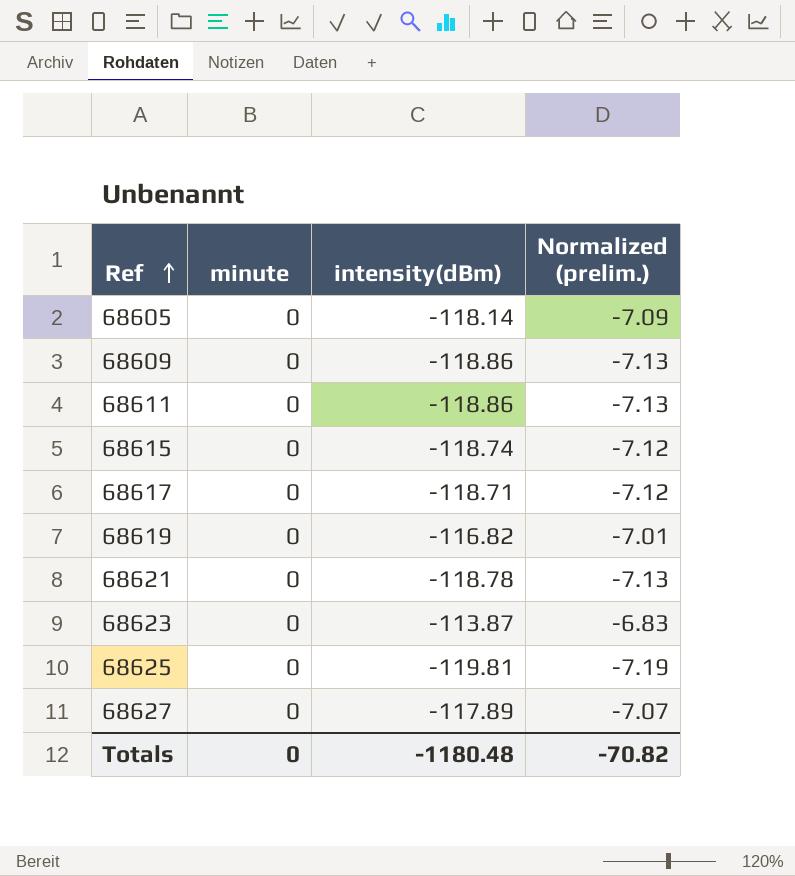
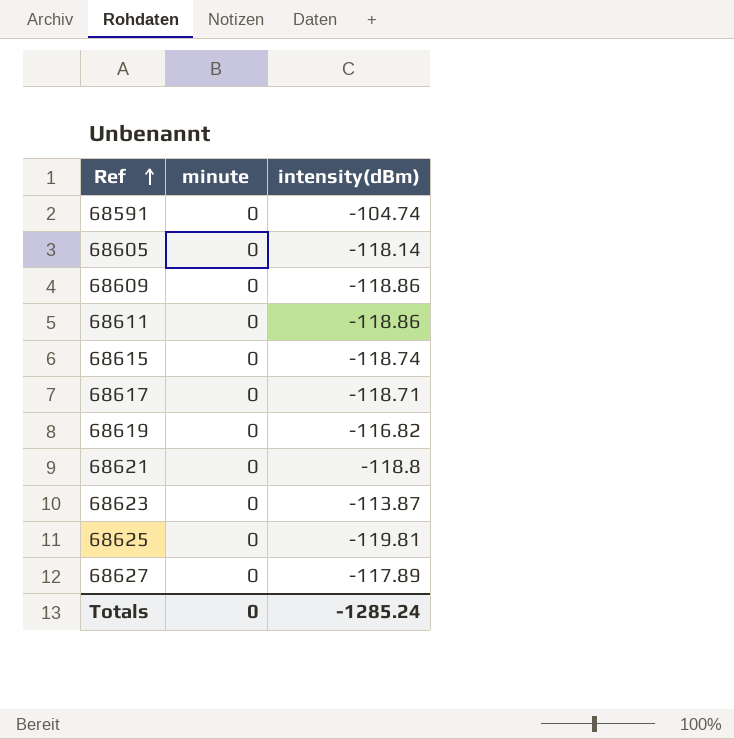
column Normalized (prelim.) | formula: [intensity(dBm)] * 0.06 -> none
row 68591: none -> 0 | -104.74
68621 | intensity(dBm): -118.78 -> -118.8
Totals | intensity(dBm): -1180.48 -> -1285.24

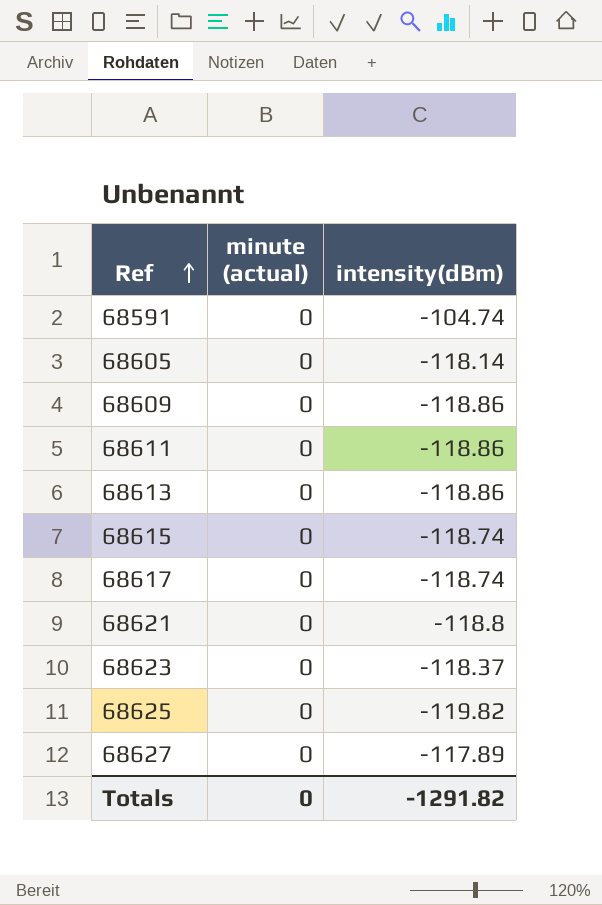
column name: minute -> minute (actual)
row 68619: 0 | -116.82 -> none
row 68613: none -> 0 | -118.86
68617 | intensity(dBm): -118.71 -> -118.74
68623 | intensity(dBm): -113.87 -> -118.37
68625 | intensity(dBm): -119.81 -> -119.82
Totals | intensity(dBm): -1285.24 -> -1291.82

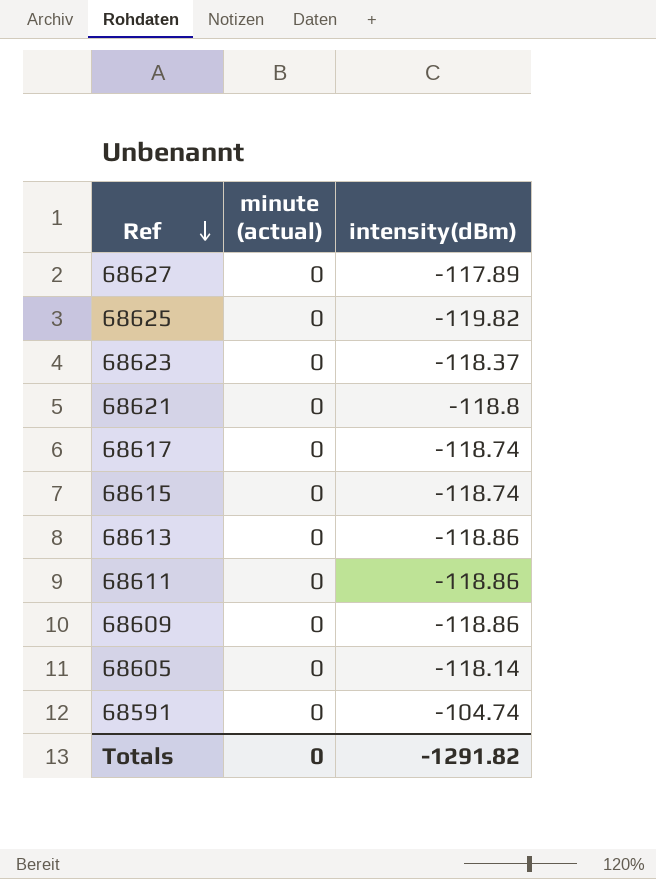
row order: Ref ascending -> Ref descending

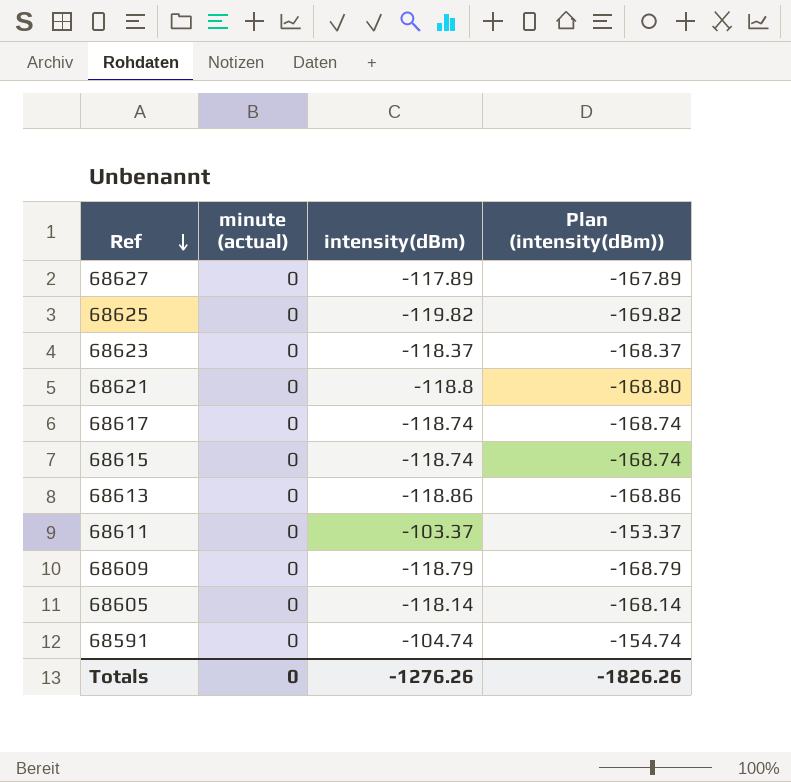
column Plan (intensity(dBm)) | formula: none -> [intensity(dBm)] - 50
68611 | intensity(dBm): -118.86 -> -103.37
68609 | intensity(dBm): -118.86 -> -118.79
Totals | intensity(dBm): -1291.82 -> -1276.26

